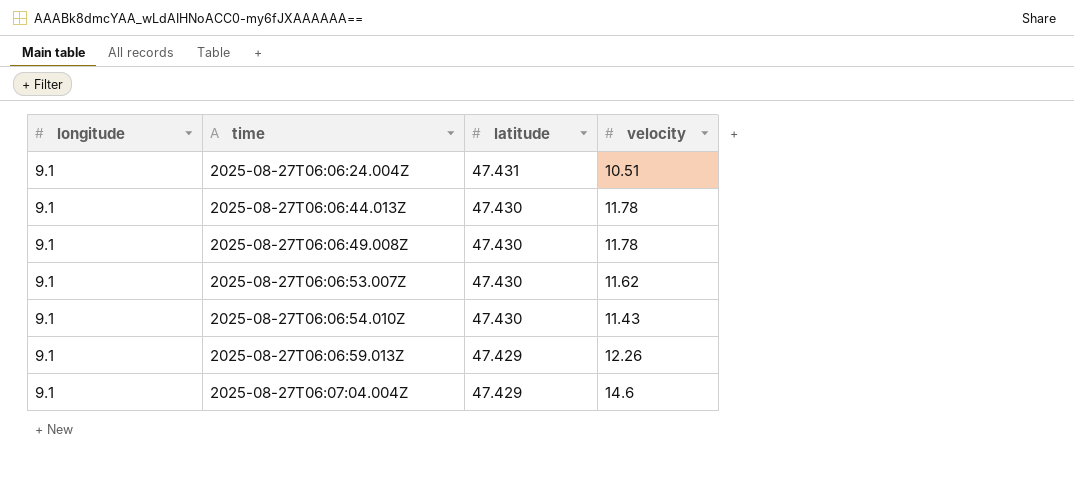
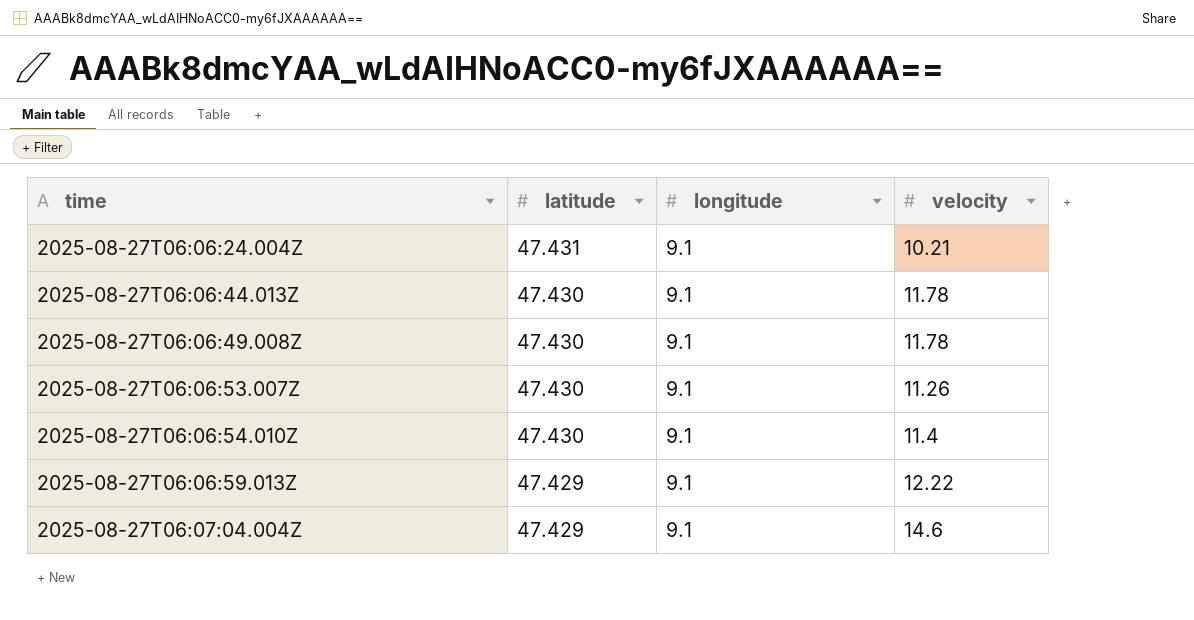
column longitude | position: 1 -> 3
2025-08-27T06:06:24.004Z | velocity: 10.51 -> 10.21
2025-08-27T06:06:53.007Z | velocity: 11.62 -> 11.26
2025-08-27T06:06:54.010Z | velocity: 11.43 -> 11.4
2025-08-27T06:06:59.013Z | velocity: 12.26 -> 12.22

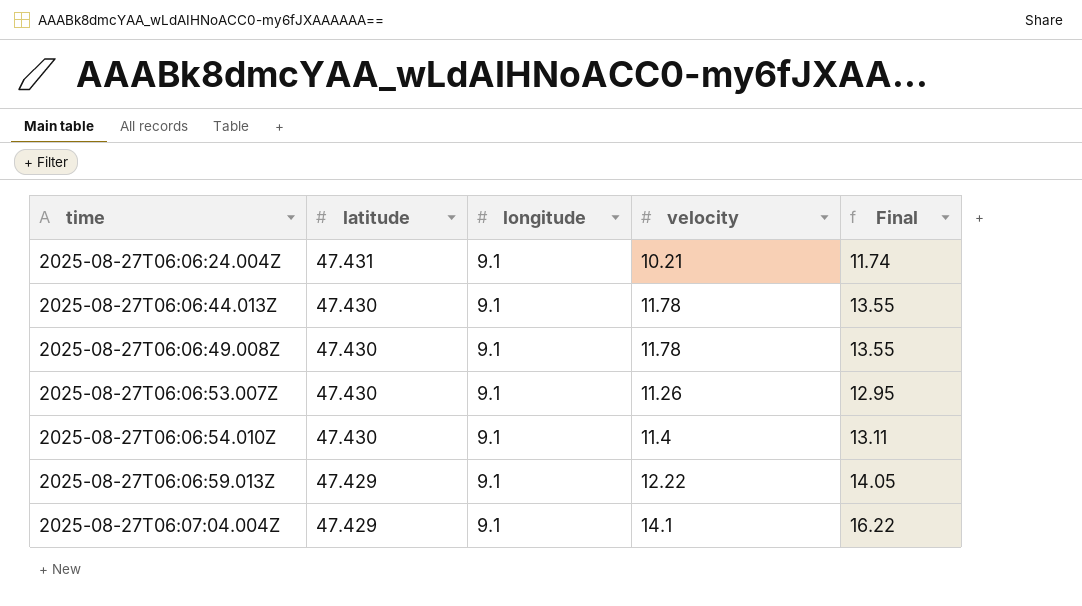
column Final | formula: none -> [velocity] * 1.15
2025-08-27T06:07:04.004Z | velocity: 14.6 -> 14.1

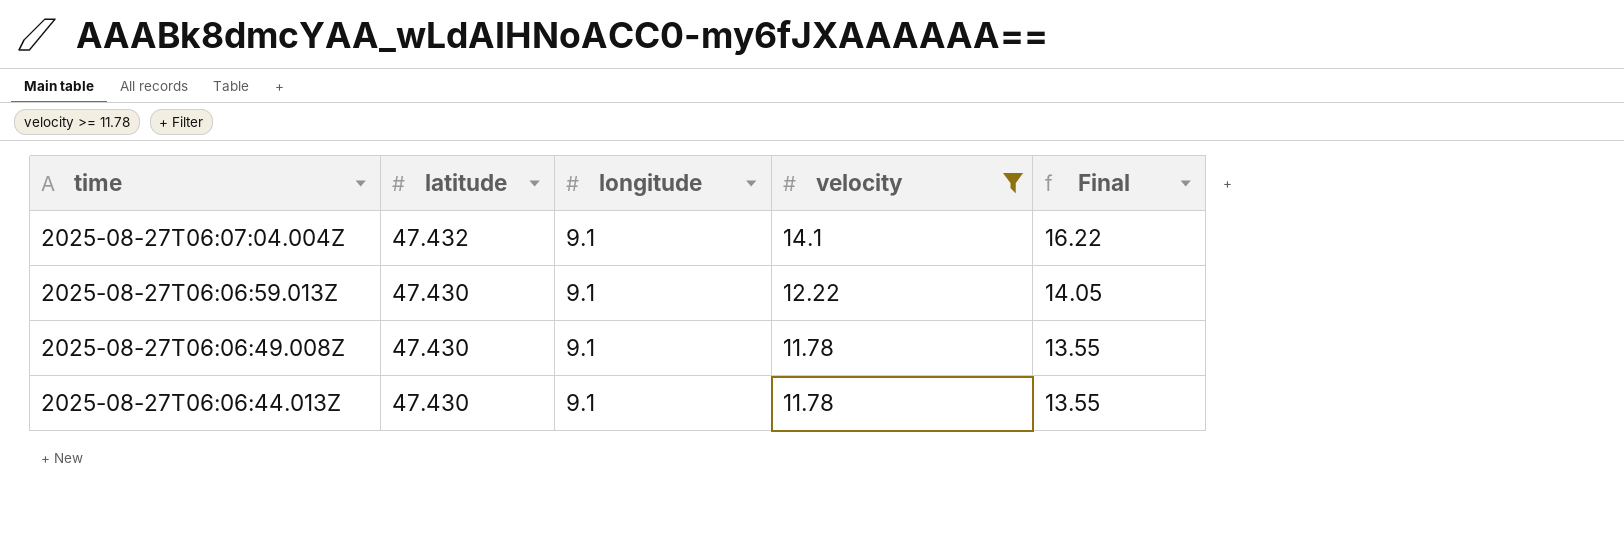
filter: none -> velocity >= 11.78
row order: time ascending -> time descending
2025-08-27T06:07:04.004Z | latitude: 47.429 -> 47.432
2025-08-27T06:06:59.013Z | latitude: 47.429 -> 47.430

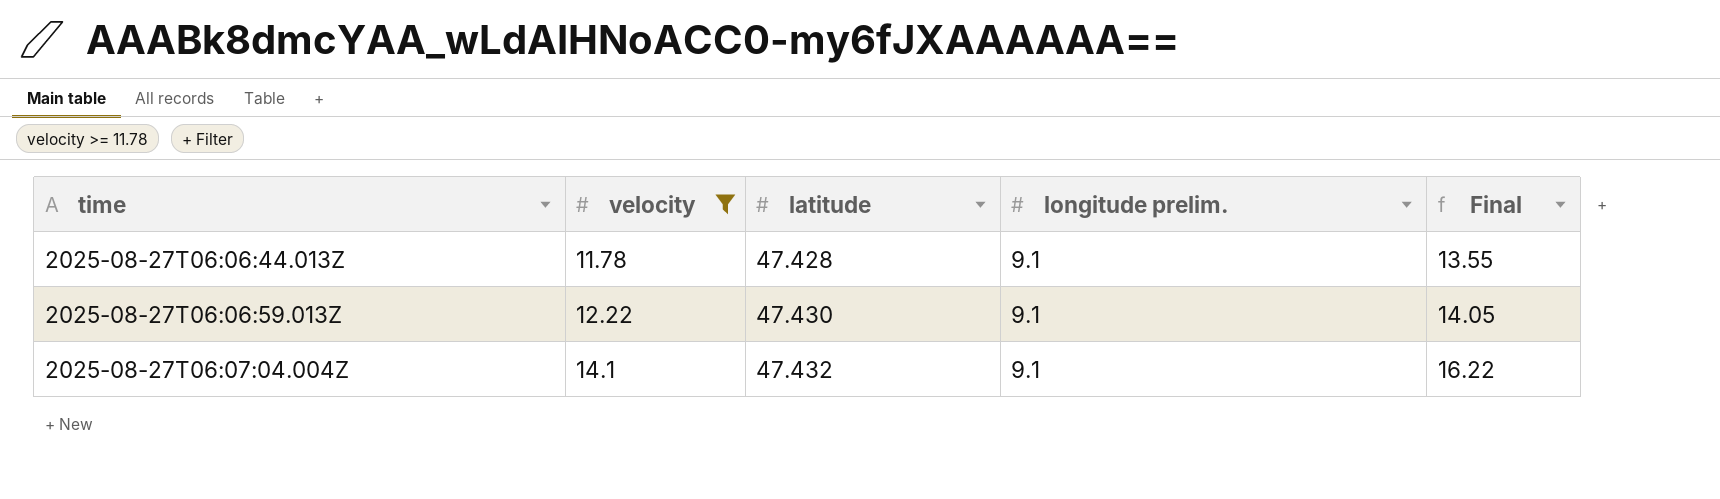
row order: time descending -> time ascending
column velocity | position: 4 -> 2
column name: longitude -> longitude prelim.
row 2025-08-27T06:06:49.008Z: 47.430 | 9.1 | 11.78 | 13.55 -> none
2025-08-27T06:06:44.013Z | latitude: 47.430 -> 47.428

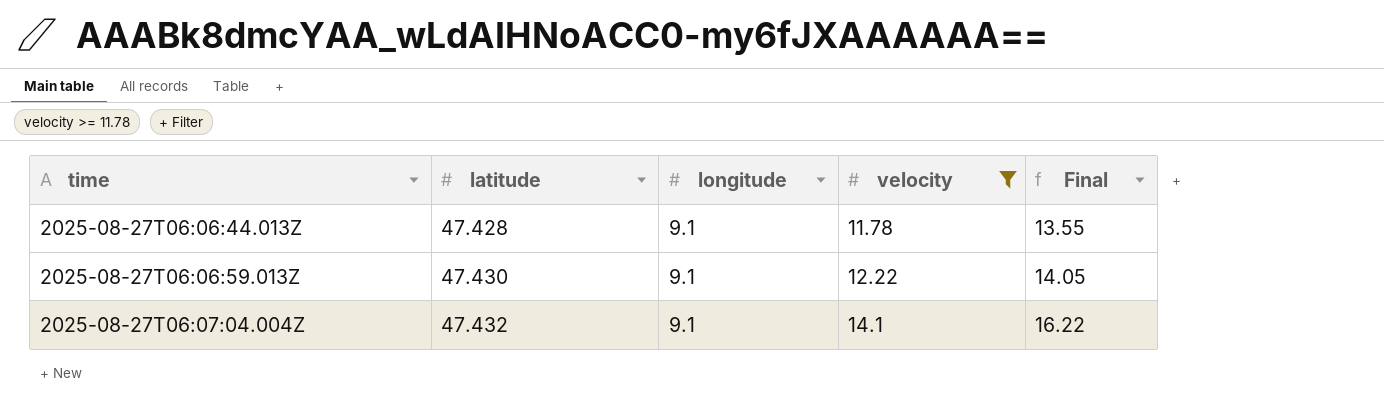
column name: longitude prelim. -> longitude
column velocity | position: 2 -> 4

